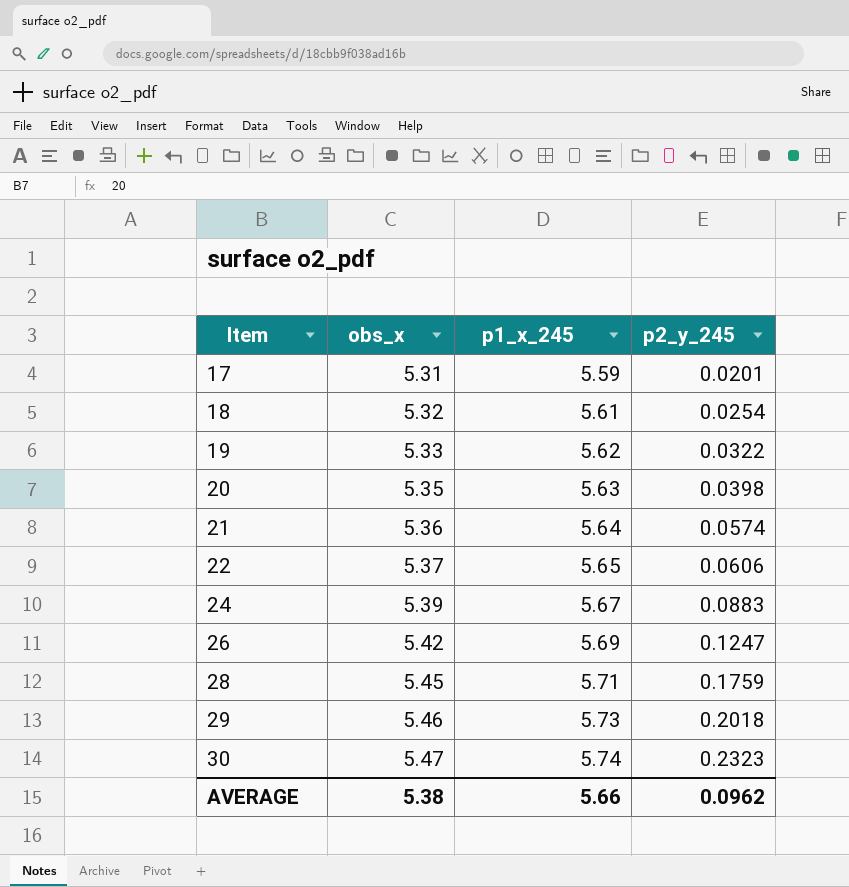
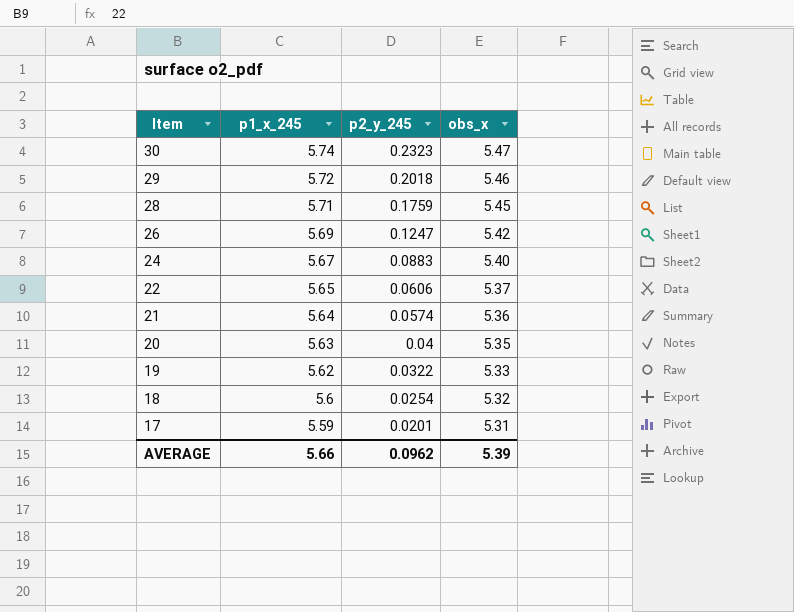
row order: Item ascending -> Item descending
column obs_x | position: 2 -> 4
29 | p1_x_245: 5.73 -> 5.72
24 | obs_x: 5.39 -> 5.40
20 | p2_y_245: 0.0398 -> 0.04
18 | p1_x_245: 5.61 -> 5.6
AVERAGE | obs_x: 5.38 -> 5.39

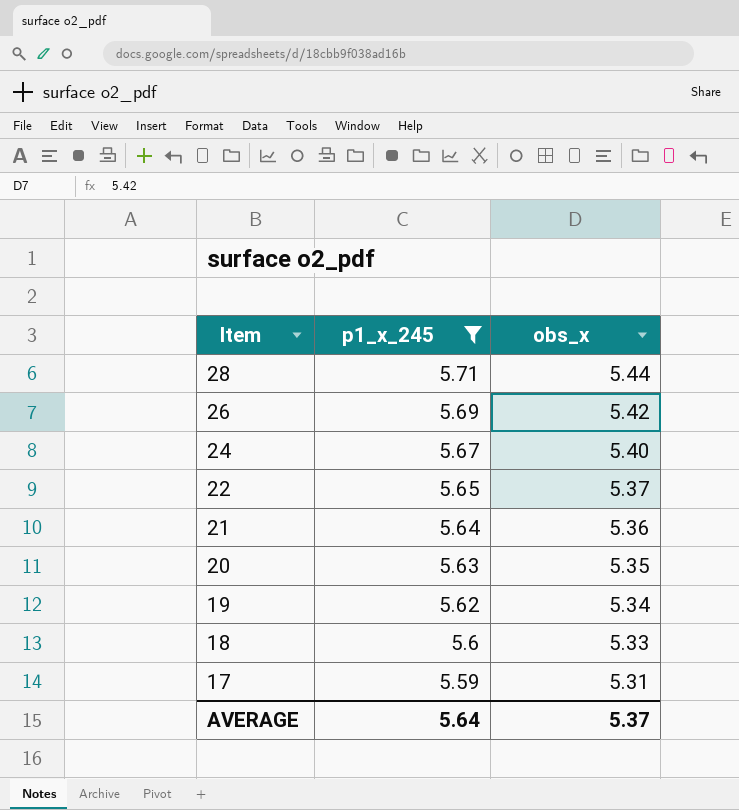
filter: none -> p1_x_245 <= 5.71
column p2_y_245 | position: 3 -> none
28 | obs_x: 5.45 -> 5.44
19 | obs_x: 5.33 -> 5.34
18 | obs_x: 5.32 -> 5.33
AVERAGE | p1_x_245: 5.66 -> 5.64
AVERAGE | obs_x: 5.39 -> 5.37

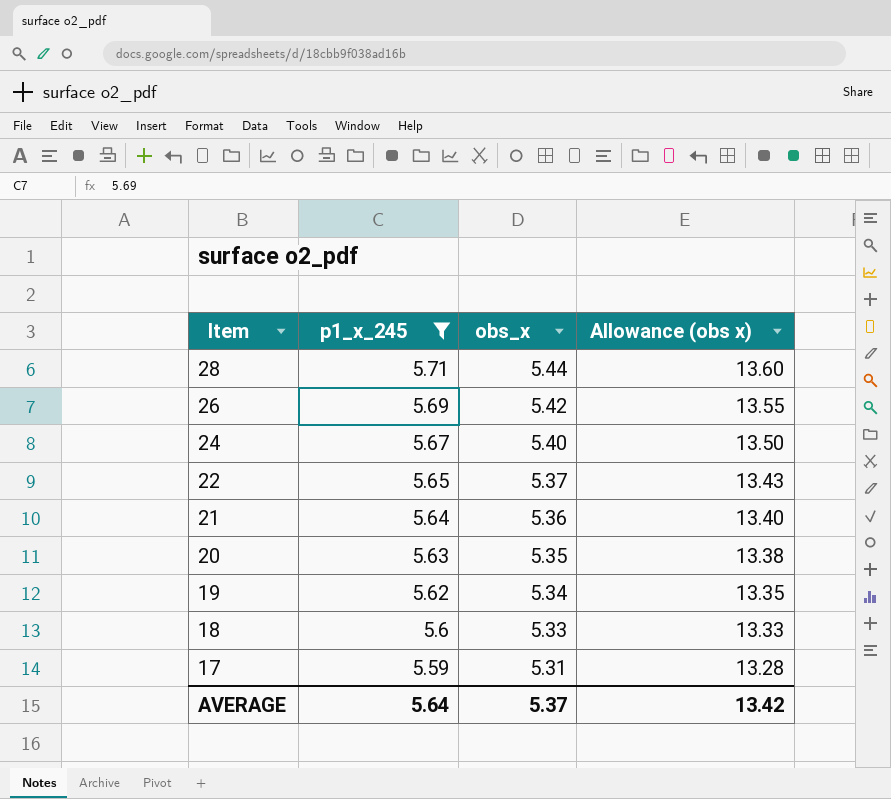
column Allowance (obs x) | formula: none -> [obs_x] * 2.5

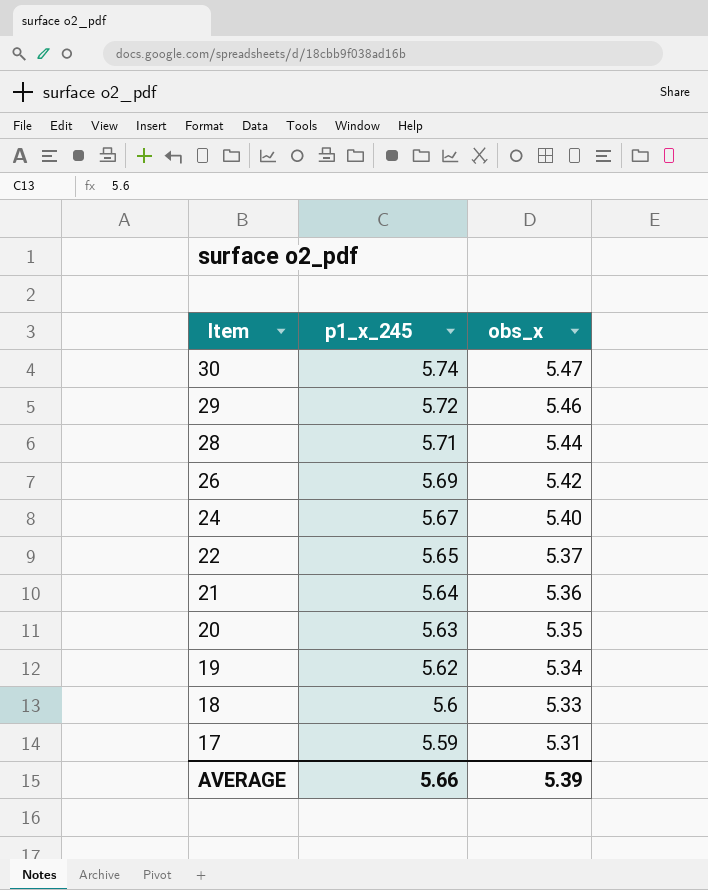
filter: p1_x_245 <= 5.71 -> none
column Allowance (obs x) | formula: [obs_x] * 2.5 -> none
AVERAGE | p1_x_245: 5.64 -> 5.66
AVERAGE | obs_x: 5.37 -> 5.39

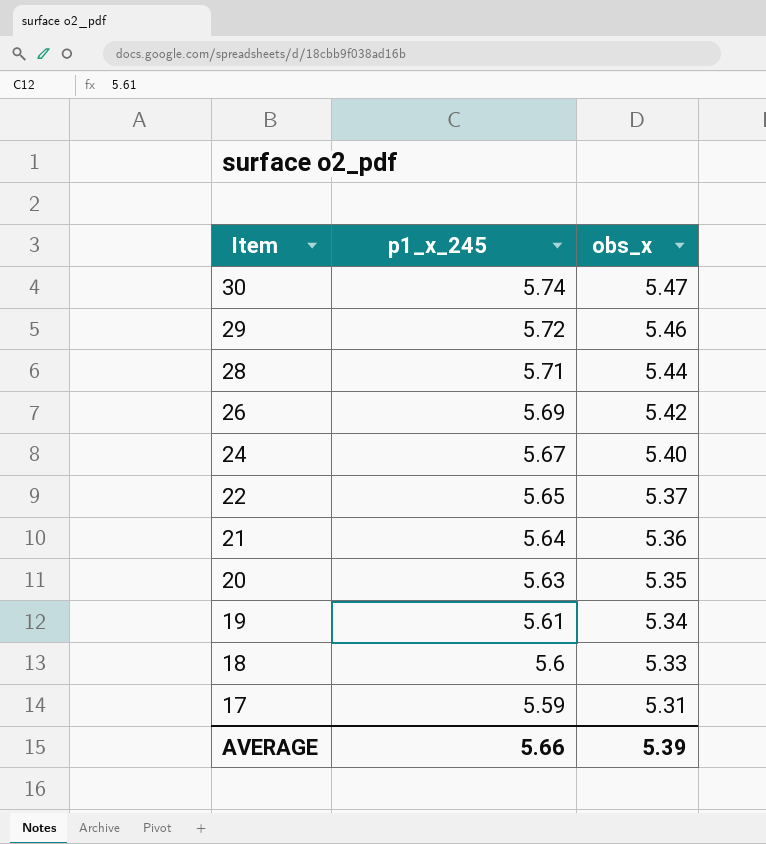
19 | p1_x_245: 5.62 -> 5.61

